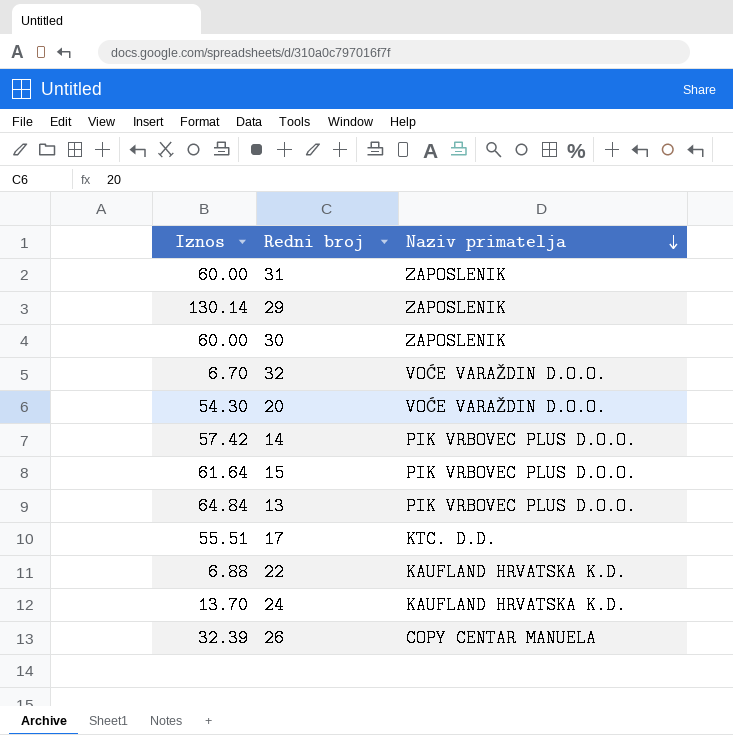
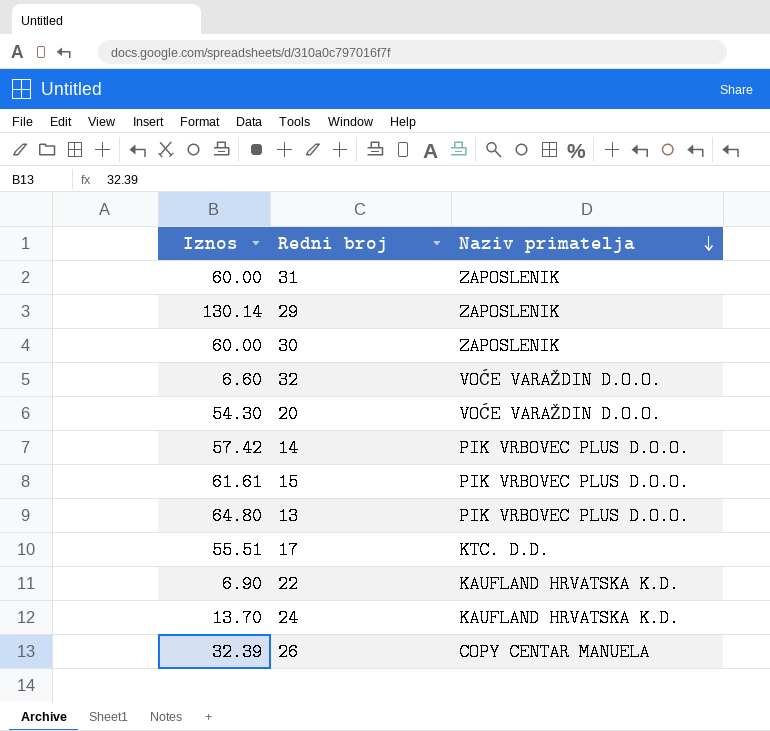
32 | Iznos: 6.70 -> 6.60
15 | Iznos: 61.64 -> 61.61
13 | Iznos: 64.84 -> 64.80
22 | Iznos: 6.88 -> 6.90

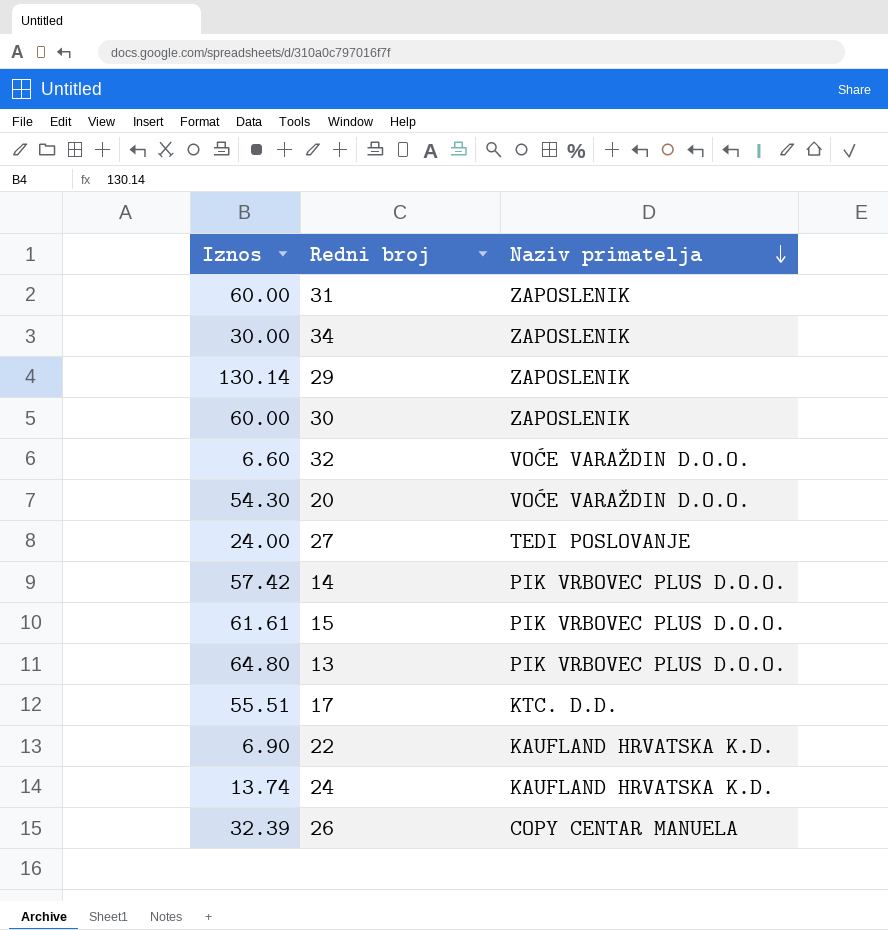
row 34: none -> 30.00 | ZAPOSLENIK
row 27: none -> 24.00 | TEDI POSLOVANJE
24 | Iznos: 13.70 -> 13.74

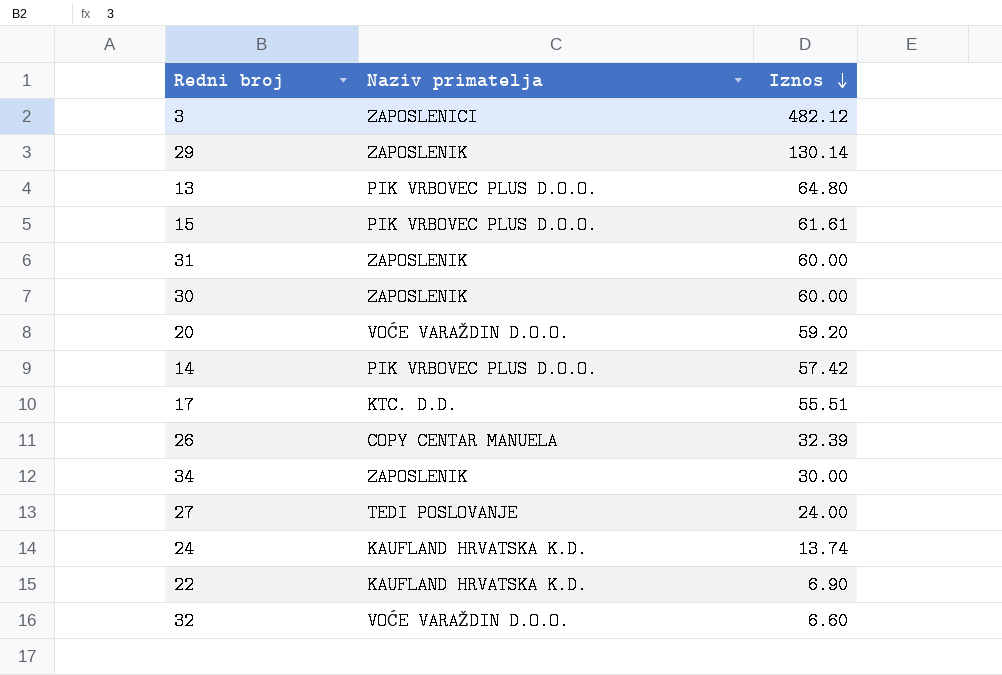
row order: Naziv primatelja descending -> Iznos descending
column Iznos | position: 1 -> 3
row 3: none -> ZAPOSLENICI | 482.12
20 | Iznos: 54.30 -> 59.20

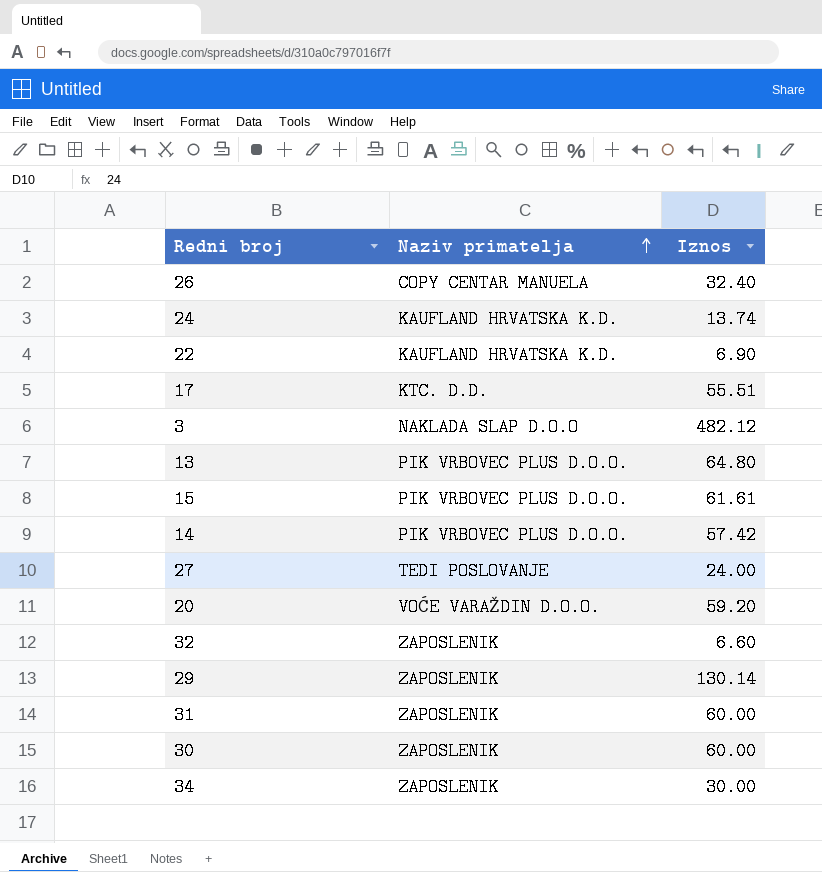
row order: Iznos descending -> Naziv primatelja ascending
26 | Iznos: 32.39 -> 32.40
3 | Naziv primatelja: ZAPOSLENICI -> NAKLADA SLAP D.O.O
32 | Naziv primatelja: VOĆE VARAŽDIN D.O.O. -> ZAPOSLENIK

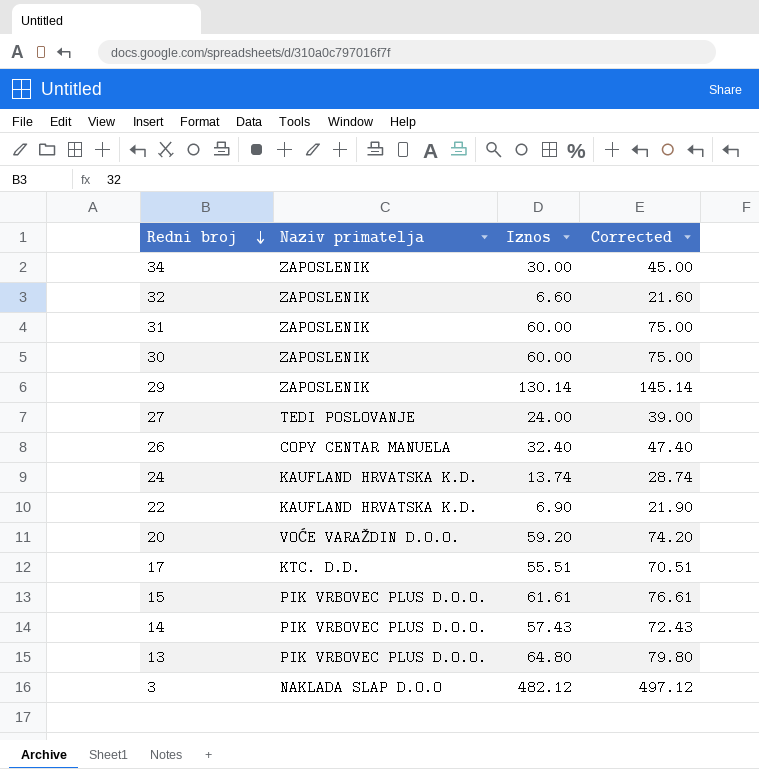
row order: Naziv primatelja ascending -> Redni broj descending
column Corrected | formula: none -> [Iznos] + 15
14 | Iznos: 57.42 -> 57.43

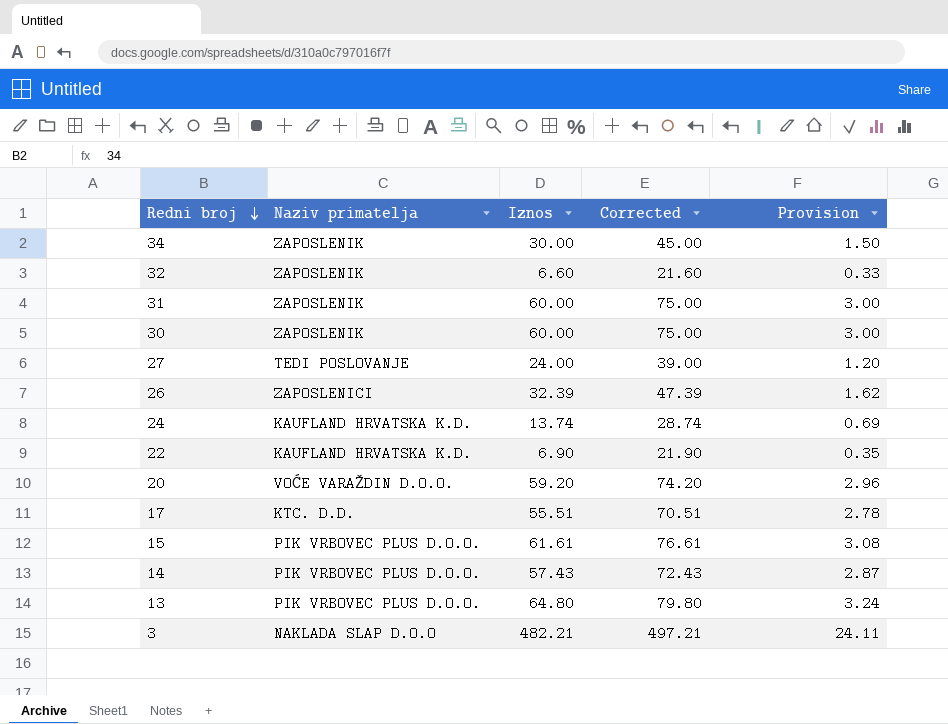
column Provision | formula: none -> [Iznos] * 0.05
row 29: ZAPOSLENIK | 130.14 | 145.14 -> none
26 | Naziv primatelja: COPY CENTAR MANUELA -> ZAPOSLENICI
26 | Iznos: 32.40 -> 32.39
26 | Corrected: 47.40 -> 47.39
3 | Iznos: 482.12 -> 482.21
3 | Corrected: 497.12 -> 497.21

